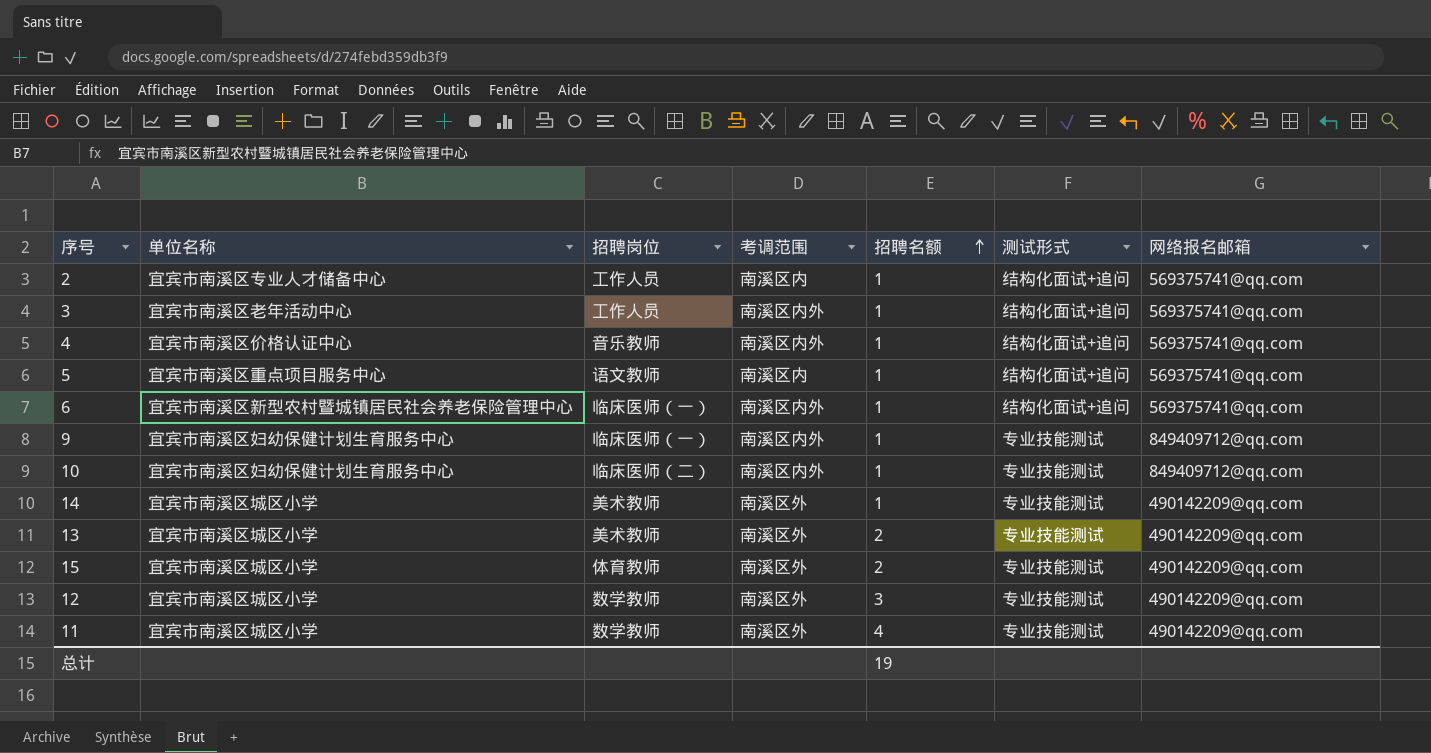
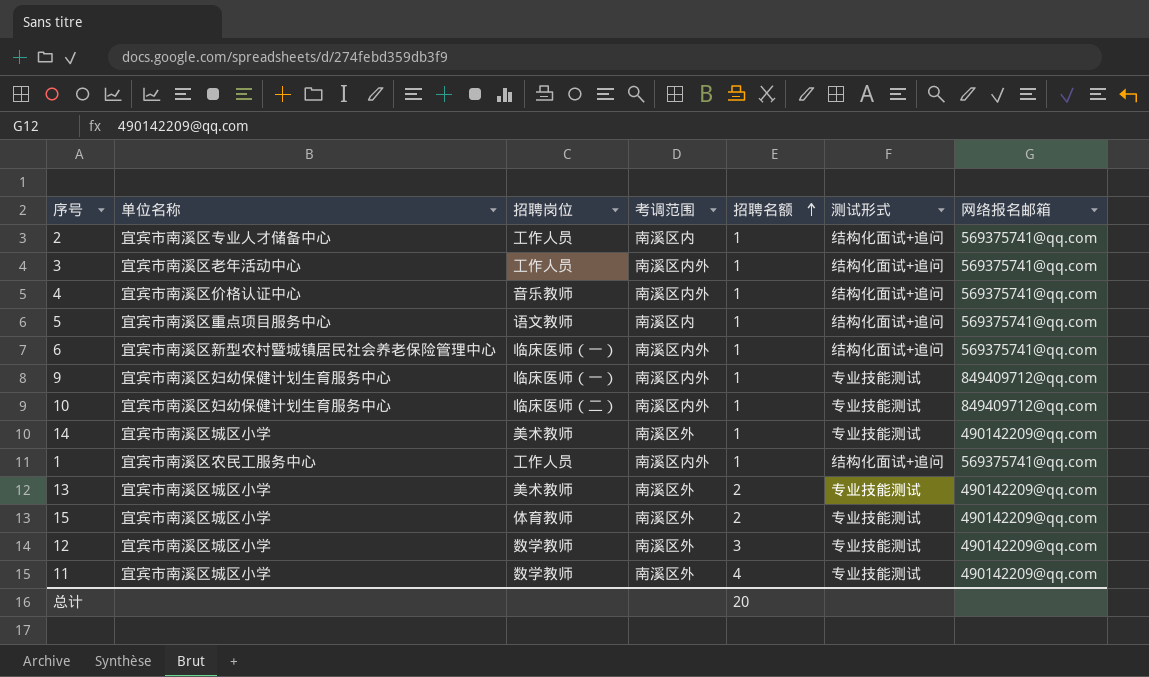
row 1: none -> 宜宾市南溪区农民工服务中心 | 工作人员 | 南溪区内外 | 1 | 结构化面试+追问 | 569375741@qq.com
总计 | 招聘名额: 19 -> 20

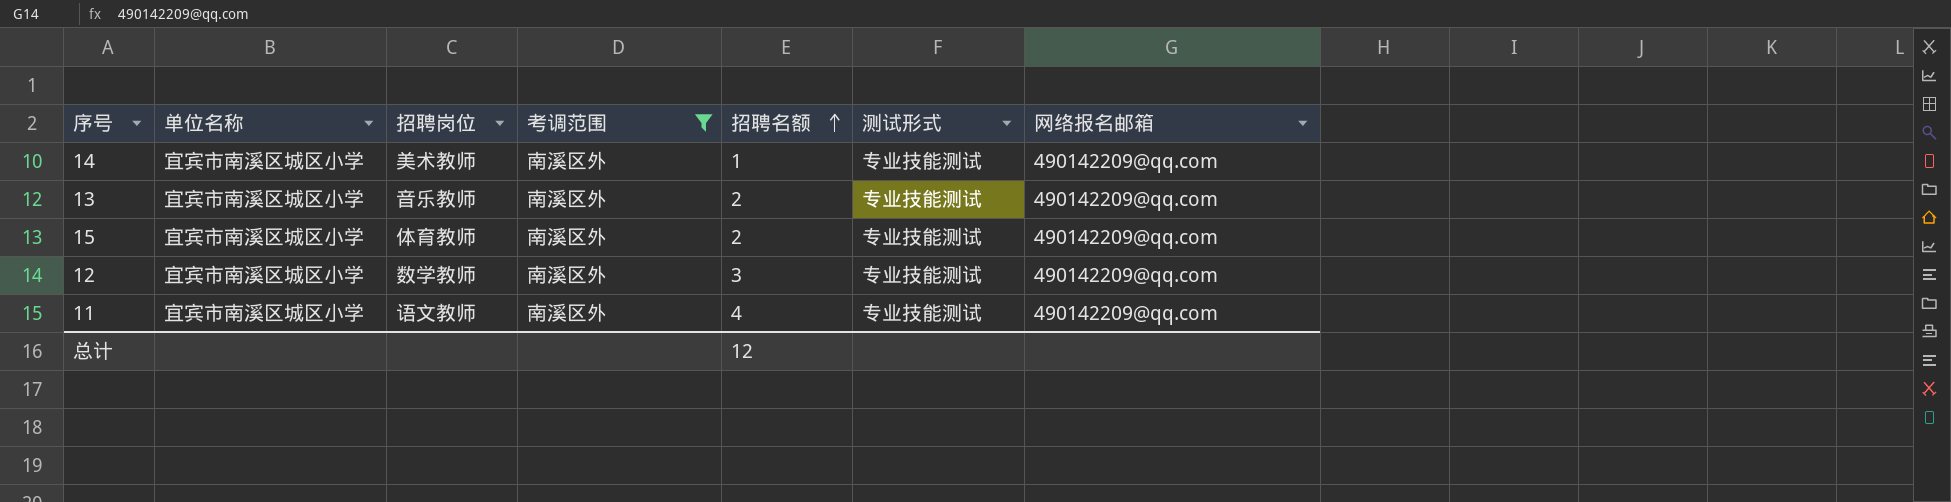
filter: none -> 考调范围 = 南溪区外
13 | 招聘岗位: 美术教师 -> 音乐教师
11 | 招聘岗位: 数学教师 -> 语文教师
总计 | 招聘名额: 20 -> 12

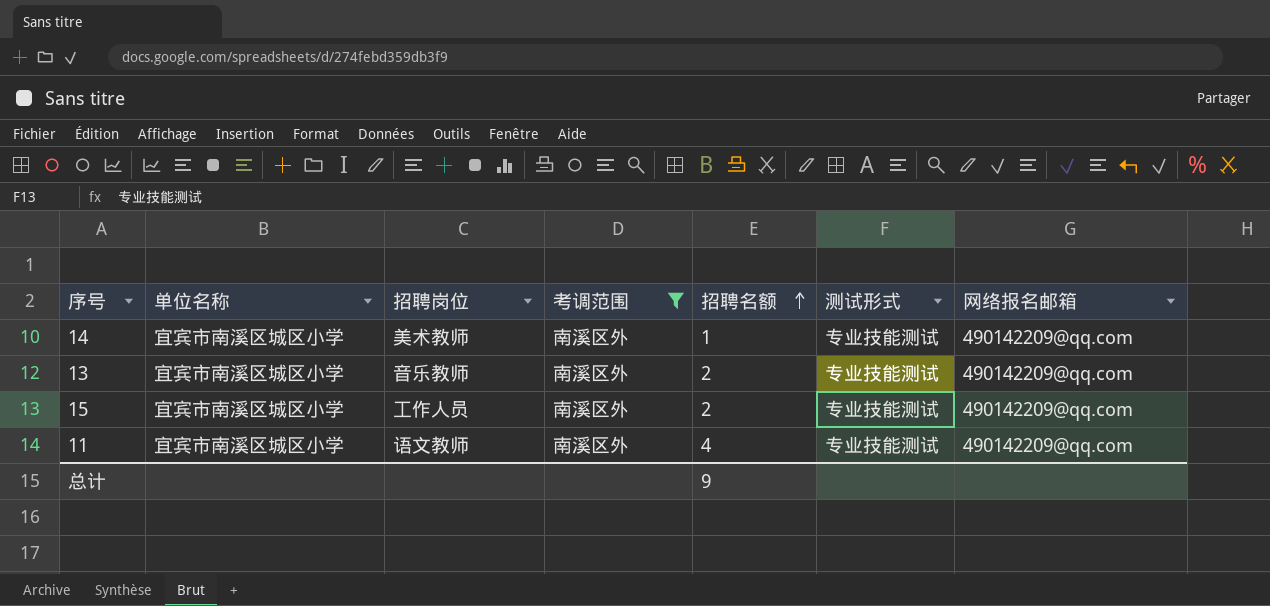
row 12: 宜宾市南溪区城区小学 | 数学教师 | 南溪区外 | 3 | 专业技能测试 | 490142209@qq.com -> none
15 | 招聘岗位: 体育教师 -> 工作人员
总计 | 招聘名额: 12 -> 9

